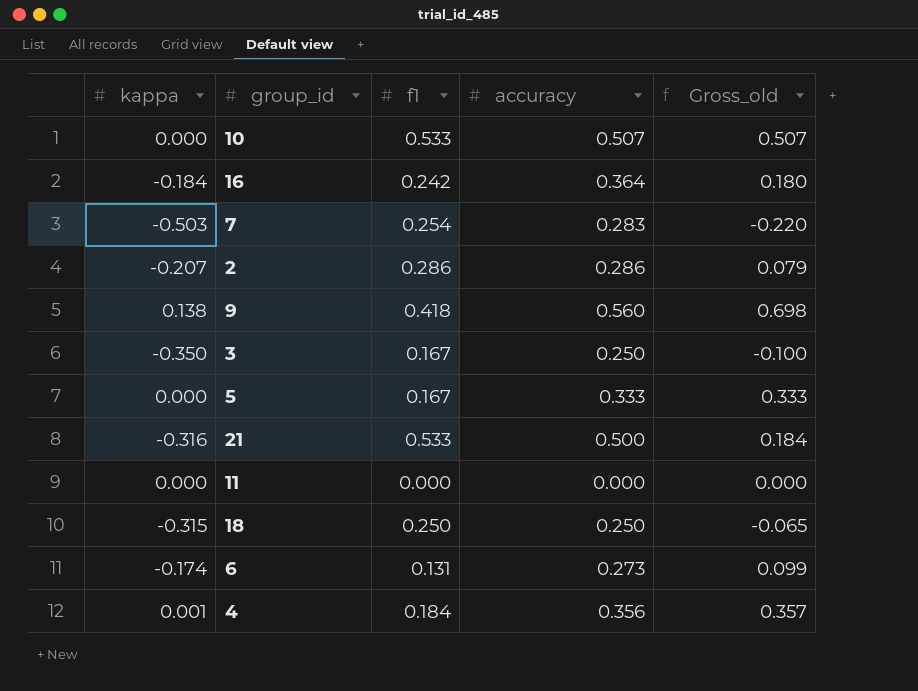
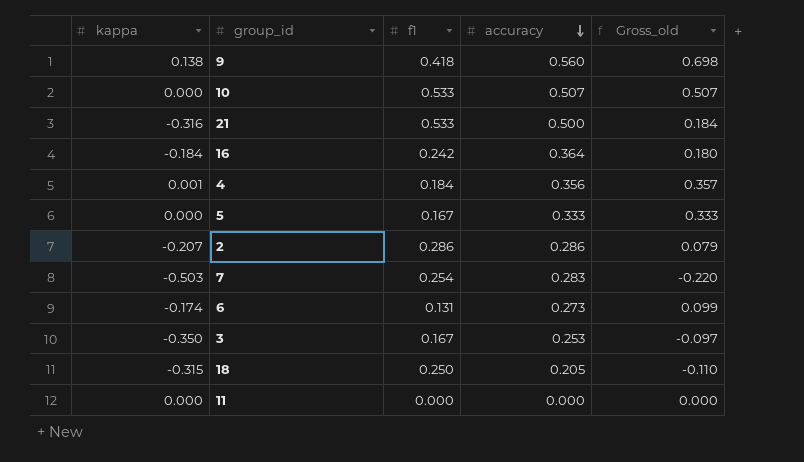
row order: none -> accuracy descending
3 | accuracy: 0.250 -> 0.253
3 | Gross_old: -0.100 -> -0.097
18 | accuracy: 0.250 -> 0.205
18 | Gross_old: -0.065 -> -0.110

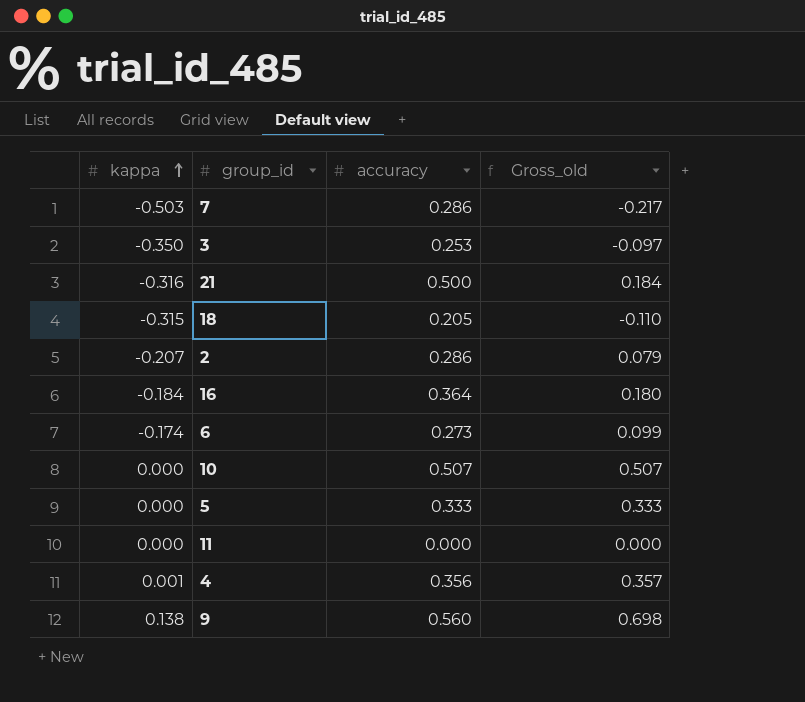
row order: accuracy descending -> kappa ascending
column f1 | position: 3 -> none
7 | accuracy: 0.283 -> 0.286
7 | Gross_old: -0.220 -> -0.217

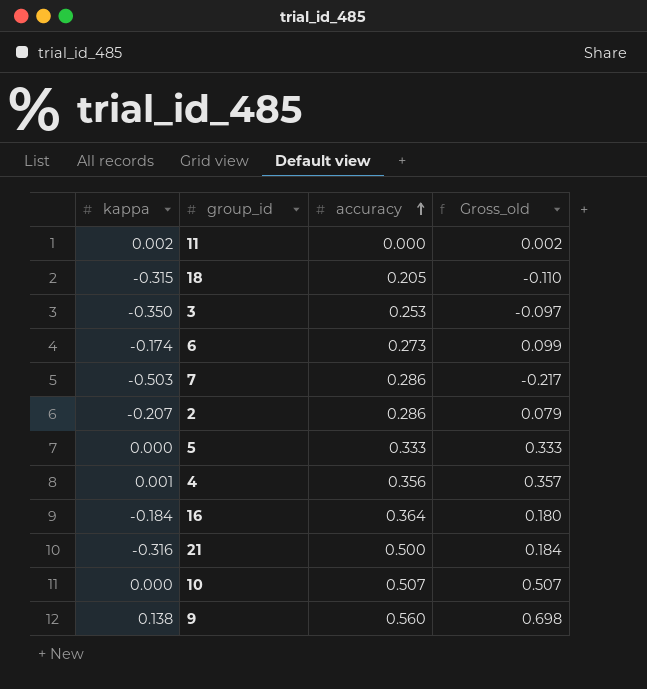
row order: kappa ascending -> accuracy ascending
11 | kappa: 0.000 -> 0.002
11 | Gross_old: 0.000 -> 0.002

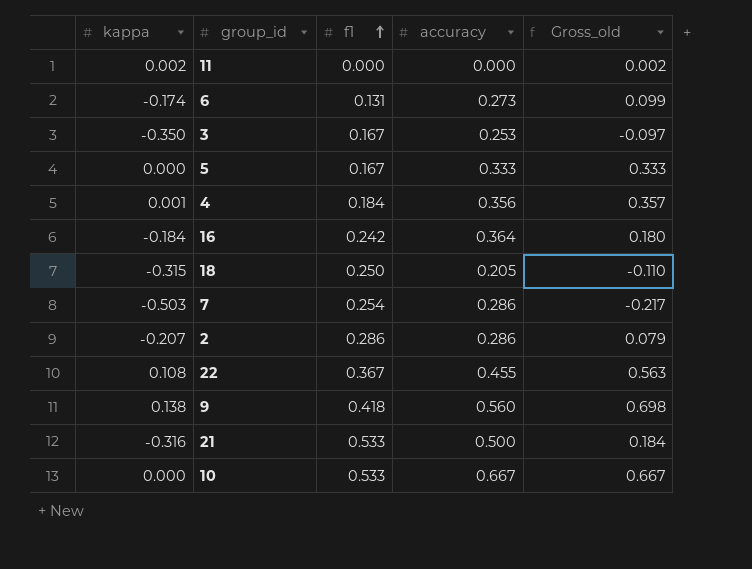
row order: accuracy ascending -> f1 ascending
column f1 | position: none -> 3
row 22: none -> 0.108 | 0.367 | 0.455 | 0.563
10 | accuracy: 0.507 -> 0.667
10 | Gross_old: 0.507 -> 0.667

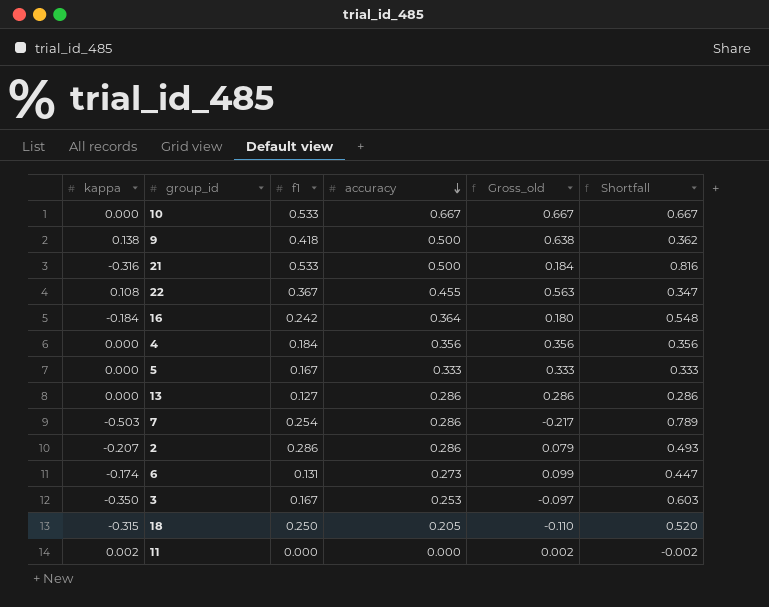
row order: f1 ascending -> accuracy descending
column Shortfall | formula: none -> [accuracy] - [kappa]
9 | accuracy: 0.560 -> 0.500
9 | Gross_old: 0.698 -> 0.638
4 | kappa: 0.001 -> 0.000
4 | Gross_old: 0.357 -> 0.356
row 13: none -> 0.000 | 0.127 | 0.286 | 0.286 | 0.286

